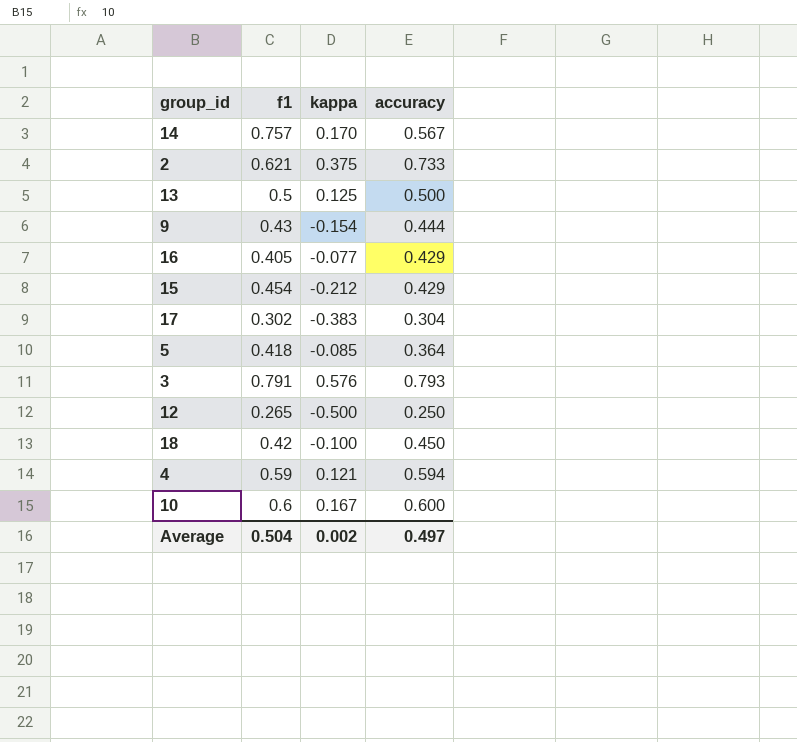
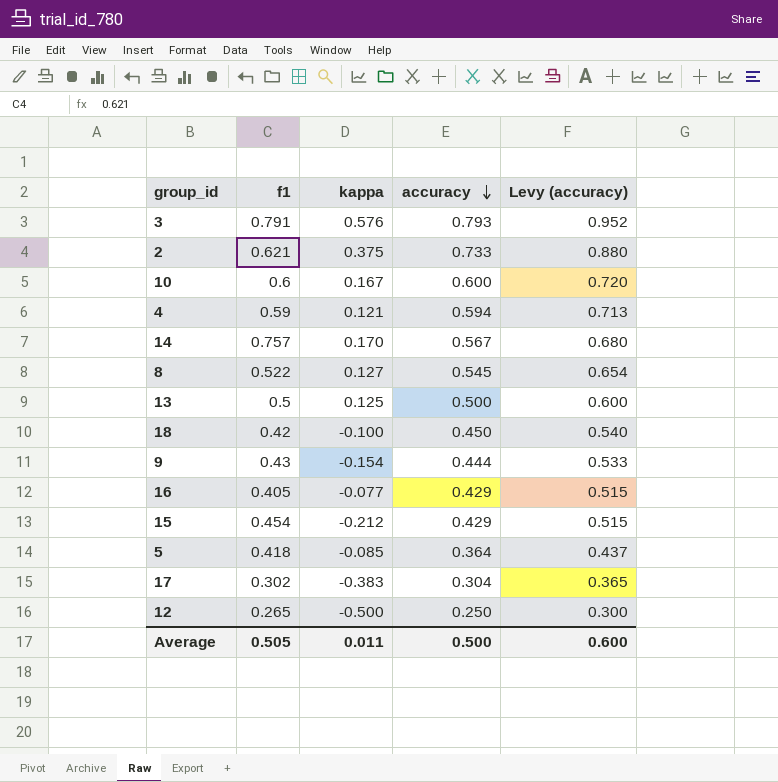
row order: none -> accuracy descending
column Levy (accuracy) | formula: none -> [accuracy] * 1.2
row 8: none -> 0.522 | 0.127 | 0.545 | 0.654
Average | f1: 0.504 -> 0.505
Average | kappa: 0.002 -> 0.011
Average | accuracy: 0.497 -> 0.500

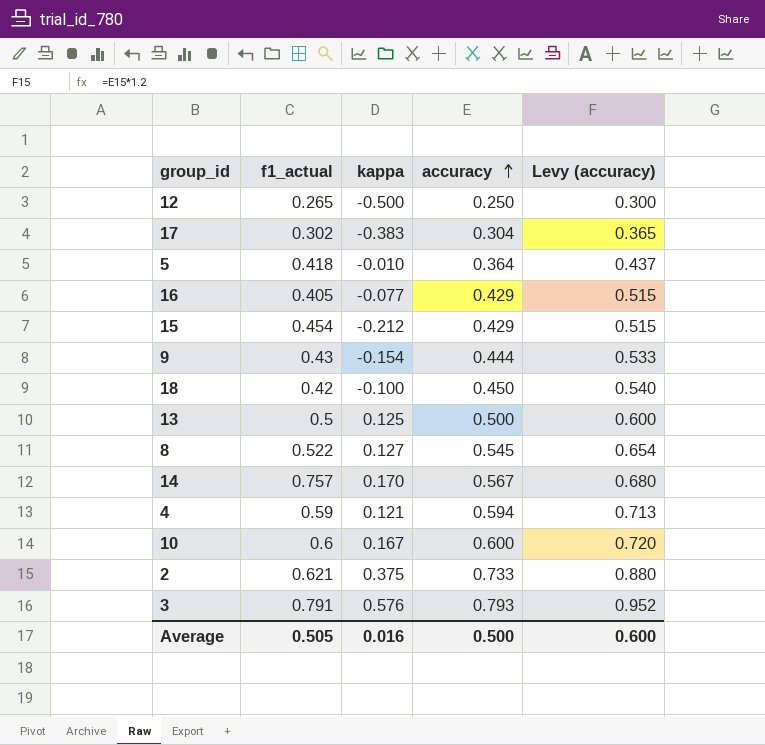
row order: accuracy descending -> accuracy ascending
column name: f1 -> f1_actual
5 | kappa: -0.085 -> -0.010
Average | kappa: 0.011 -> 0.016

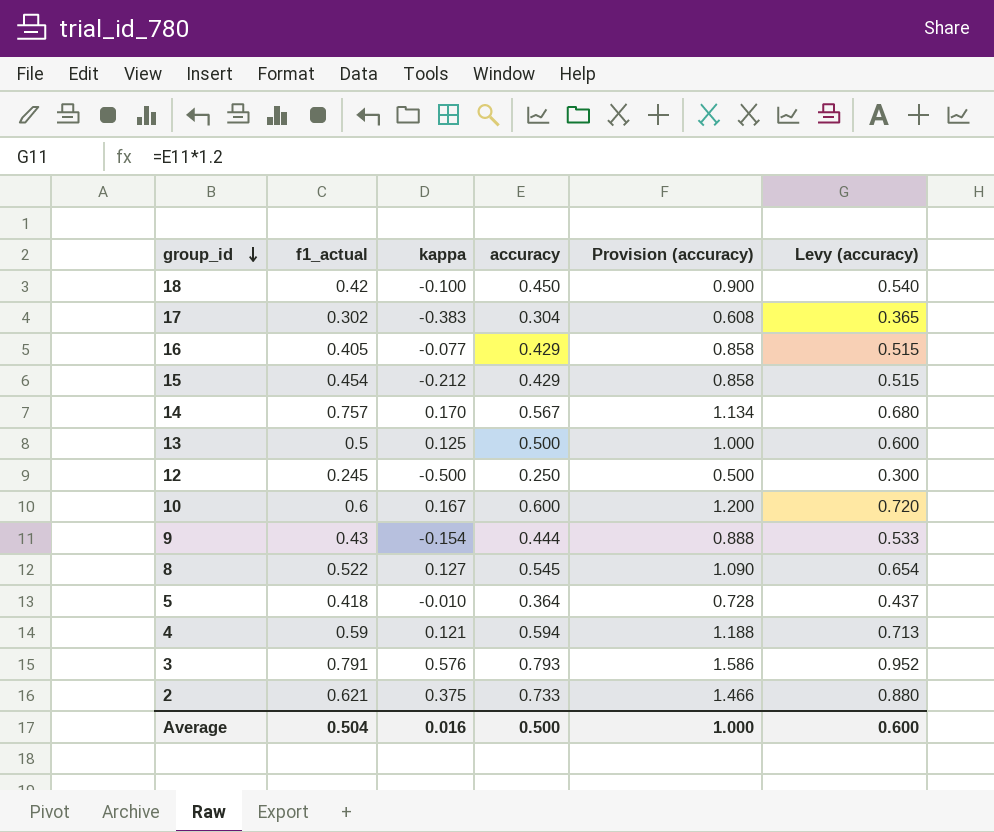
row order: accuracy ascending -> group_id descending
column Provision (accuracy) | formula: none -> [accuracy] * 2
12 | f1_actual: 0.265 -> 0.245
Average | f1_actual: 0.505 -> 0.504

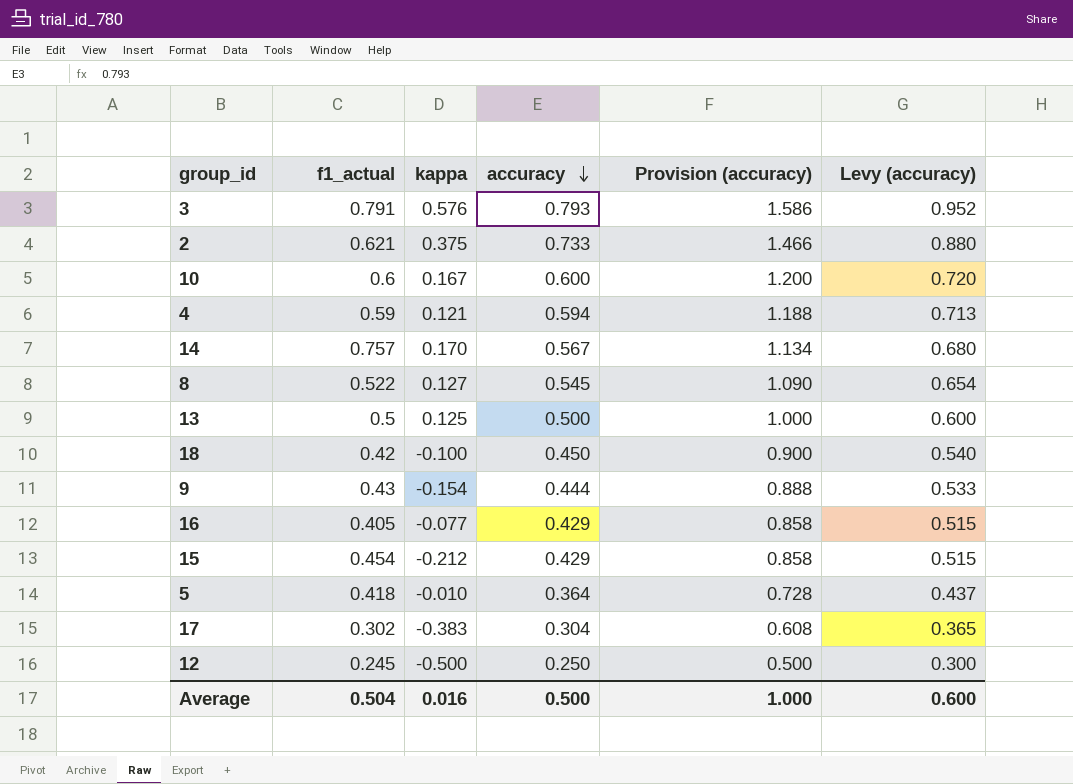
row order: group_id descending -> accuracy descending

